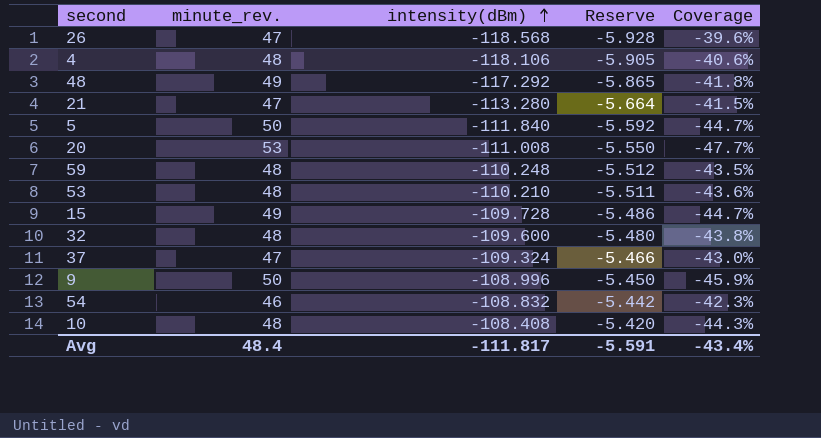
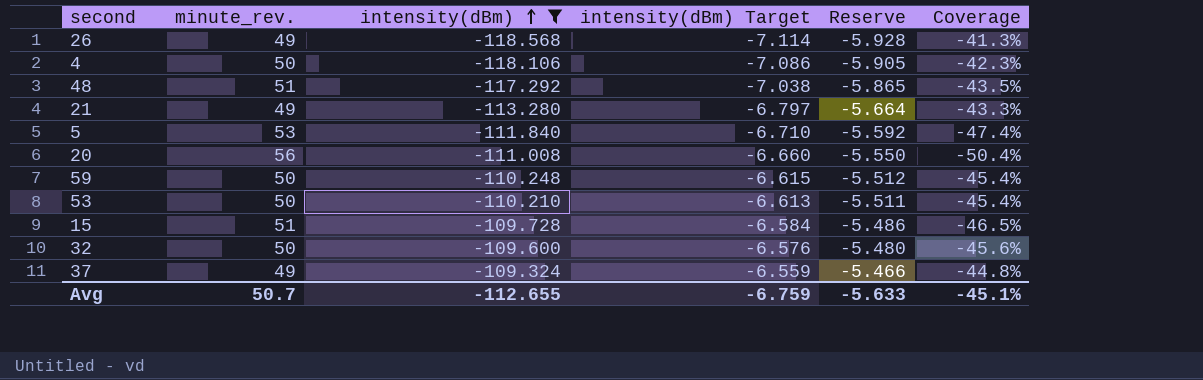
filter: none -> intensity(dBm) <= -109.324
column intensity(dBm) Target | formula: none -> [intensity(dBm)] * 0.06
26 | minute_rev.: 47 -> 49
26 | Coverage: -39.6% -> -41.3%
4 | minute_rev.: 48 -> 50
4 | Coverage: -40.6% -> -42.3%
48 | minute_rev.: 49 -> 51
48 | Coverage: -41.8% -> -43.5%
21 | minute_rev.: 47 -> 49
21 | Coverage: -41.5% -> -43.3%
5 | minute_rev.: 50 -> 53
5 | Coverage: -44.7% -> -47.4%
20 | minute_rev.: 53 -> 56
20 | Coverage: -47.7% -> -50.4%
59 | minute_rev.: 48 -> 50
59 | Coverage: -43.5% -> -45.4%
53 | minute_rev.: 48 -> 50
53 | Coverage: -43.6% -> -45.4%
15 | minute_rev.: 49 -> 51
15 | Coverage: -44.7% -> -46.5%
32 | minute_rev.: 48 -> 50
32 | Coverage: -43.8% -> -45.6%
37 | minute_rev.: 47 -> 49
37 | Coverage: -43.0% -> -44.8%
Avg | minute_rev.: 48.4 -> 50.7
Avg | intensity(dBm): -111.817 -> -112.655
Avg | Reserve: -5.591 -> -5.633
Avg | Coverage: -43.4% -> -45.1%

